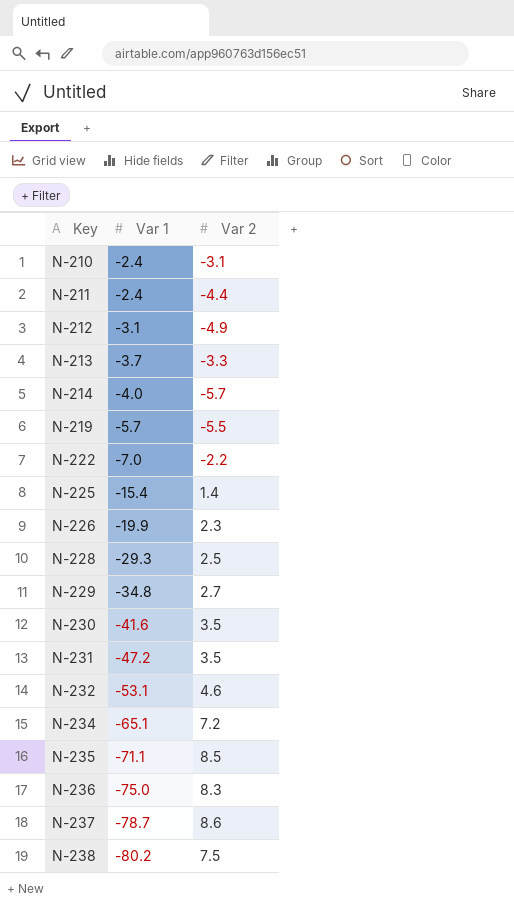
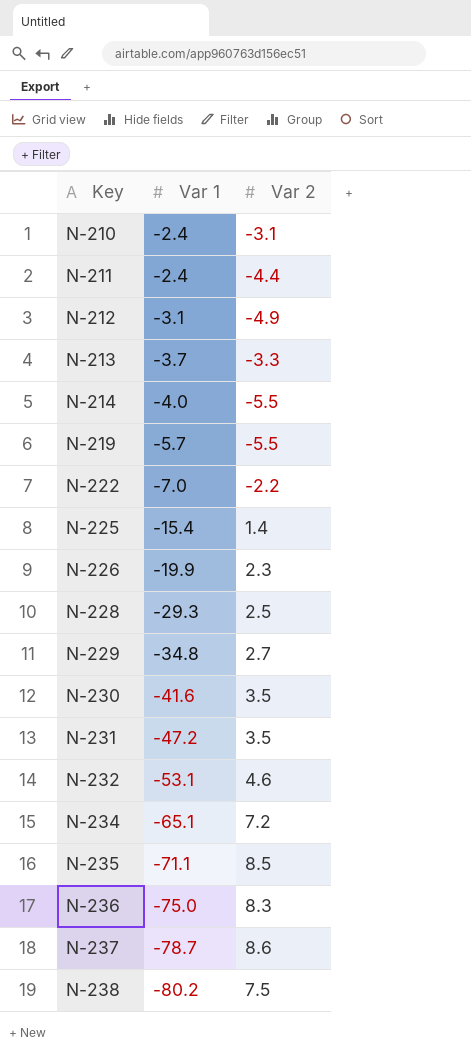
N-214 | Var 2: -5.7 -> -5.5

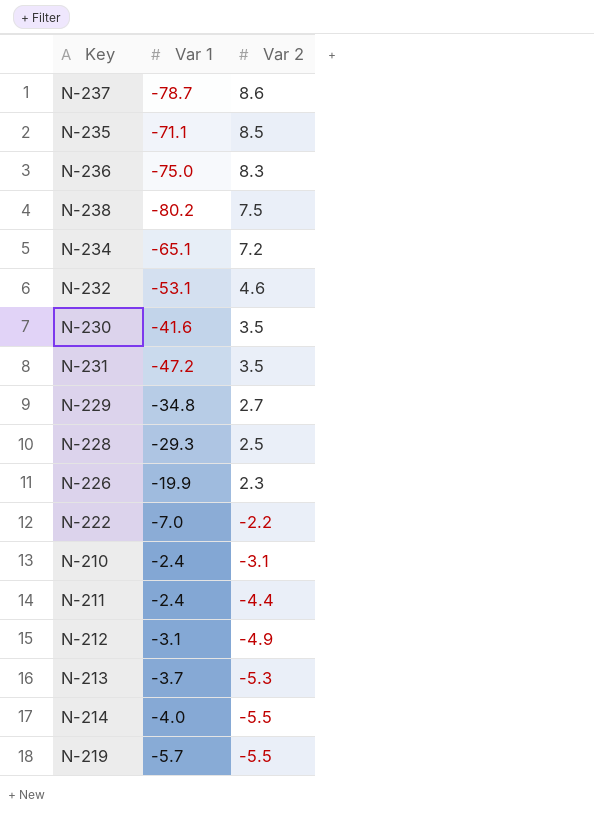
row order: Key ascending -> Var 2 descending
row N-225: -15.4 | 1.4 -> none
N-213 | Var 2: -3.3 -> -5.3

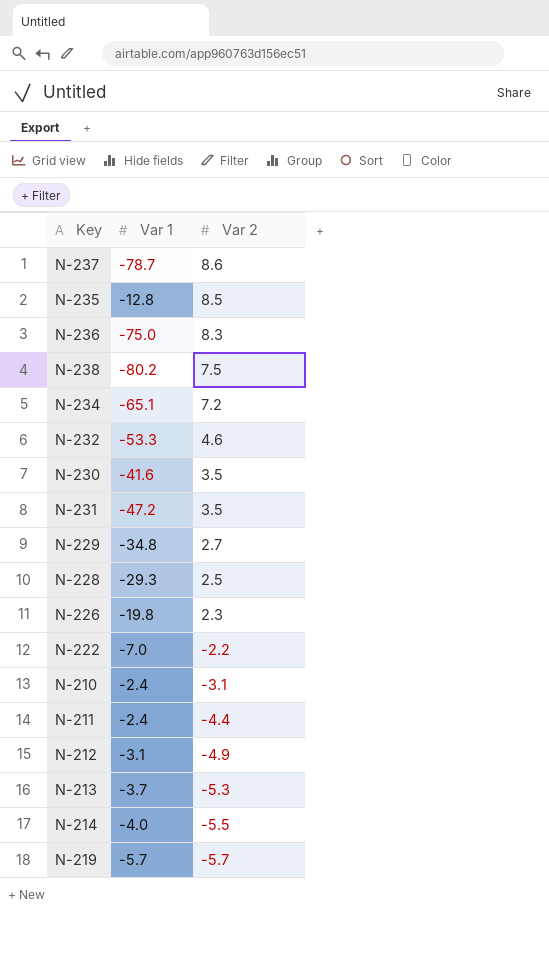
N-235 | Var 1: -71.1 -> -12.8
N-232 | Var 1: -53.1 -> -53.3
N-226 | Var 1: -19.9 -> -19.8
N-219 | Var 2: -5.5 -> -5.7

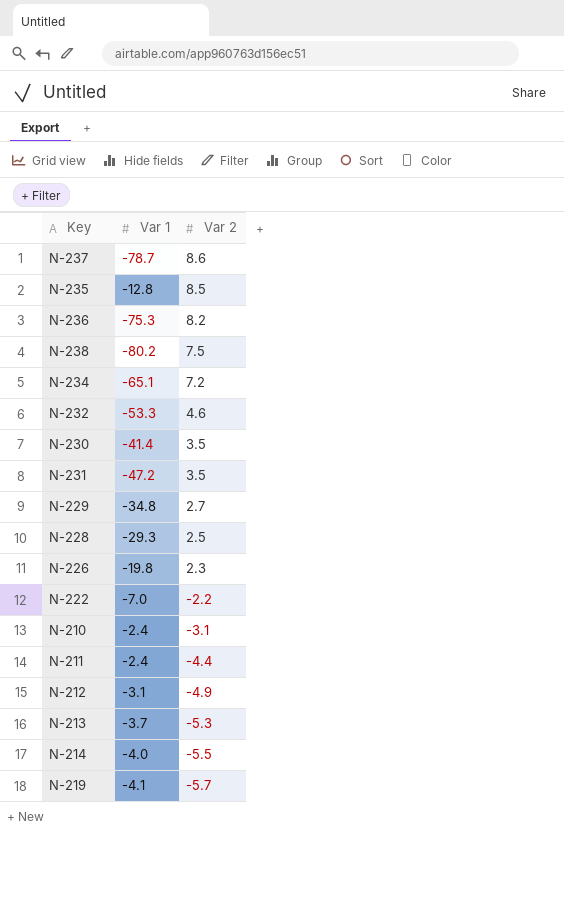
N-236 | Var 1: -75.0 -> -75.3
N-236 | Var 2: 8.3 -> 8.2
N-230 | Var 1: -41.6 -> -41.4
N-219 | Var 1: -5.7 -> -4.1

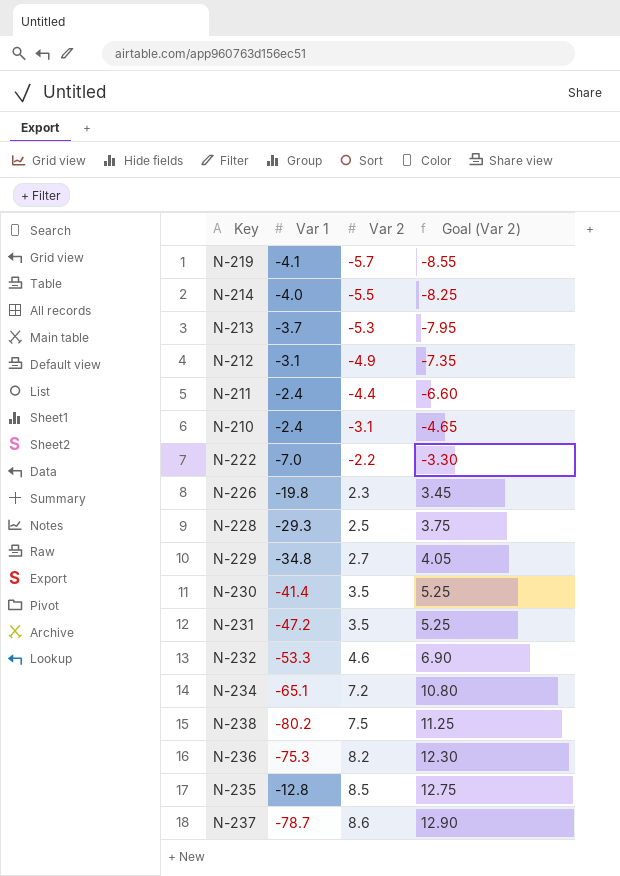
row order: Var 2 descending -> Var 2 ascending
column Goal (Var 2) | formula: none -> [Var 2] * 1.5

